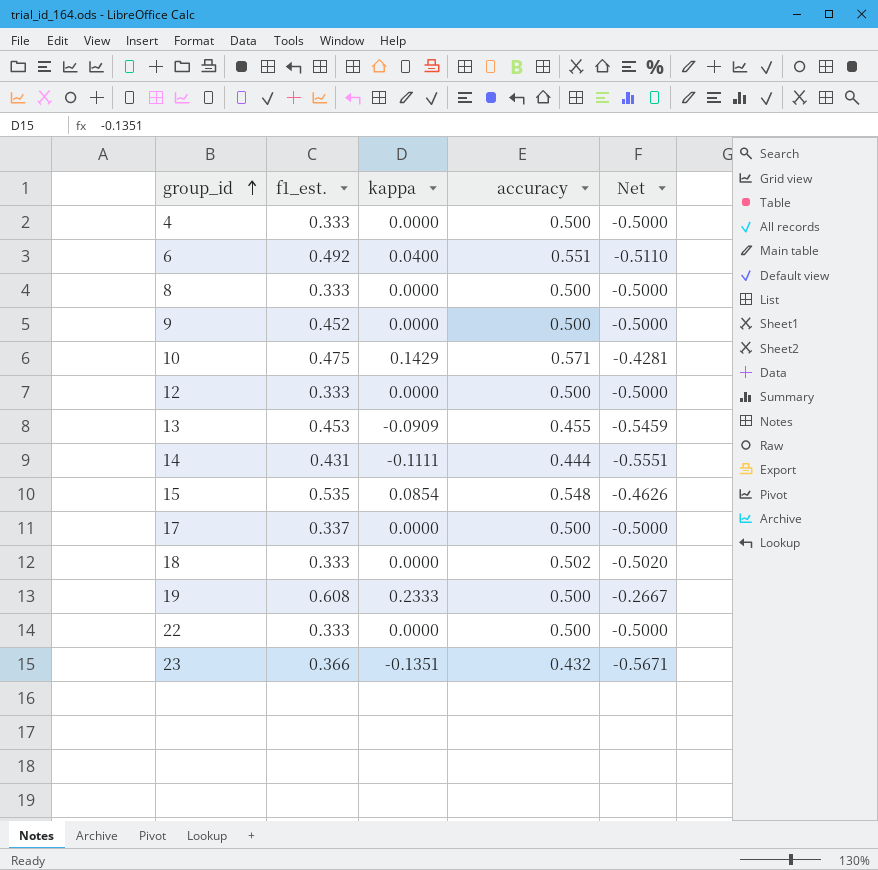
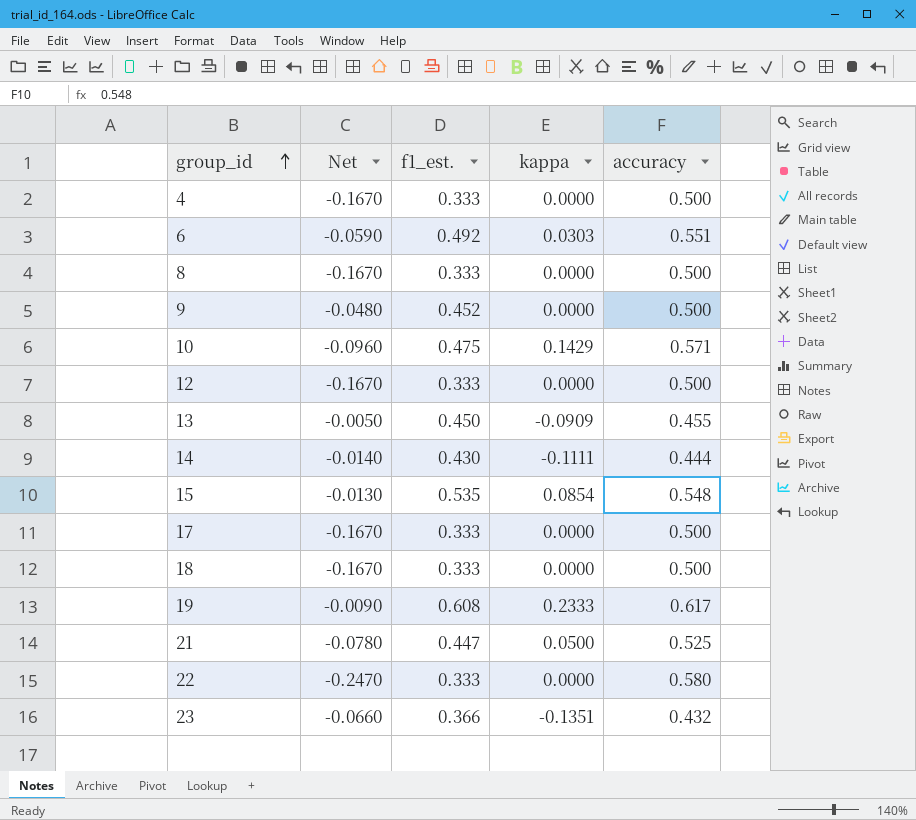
column Net | formula: [kappa] - [accuracy] -> [f1_est.] - [accuracy]
column Net | position: 5 -> 2
6 | kappa: 0.0400 -> 0.0303
13 | f1_est.: 0.453 -> 0.450
14 | f1_est.: 0.431 -> 0.430
17 | f1_est.: 0.337 -> 0.333
18 | accuracy: 0.502 -> 0.500
19 | accuracy: 0.500 -> 0.617
row 21: none -> -0.0780 | 0.447 | 0.0500 | 0.525
22 | accuracy: 0.500 -> 0.580

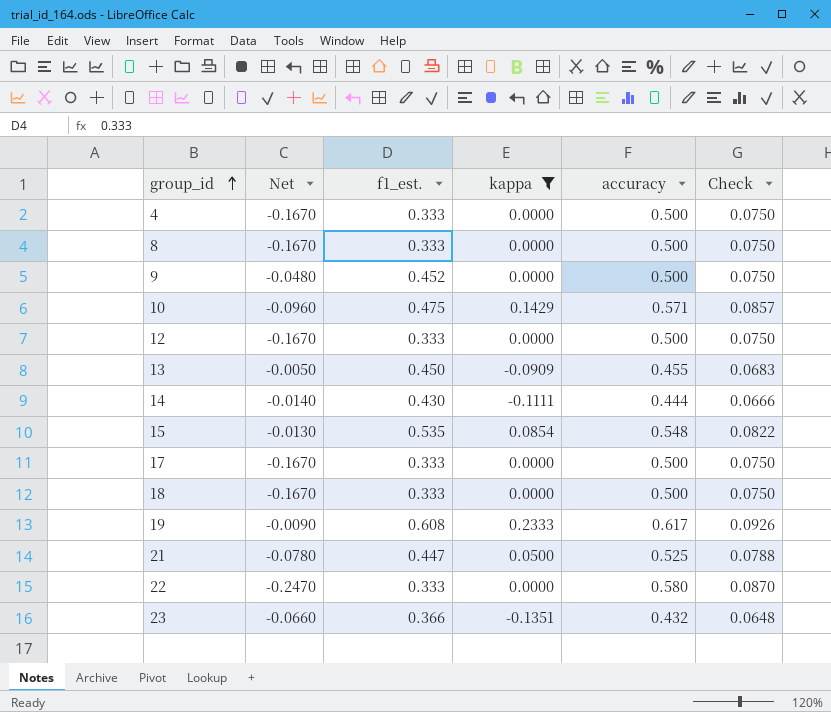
filter: none -> kappa != 0.0303
column Check | formula: none -> [accuracy] * 0.15

